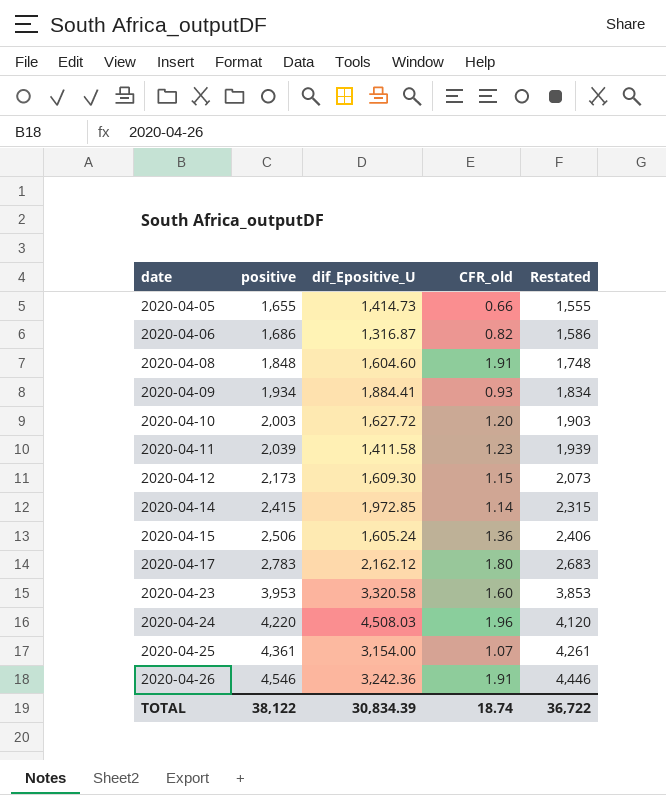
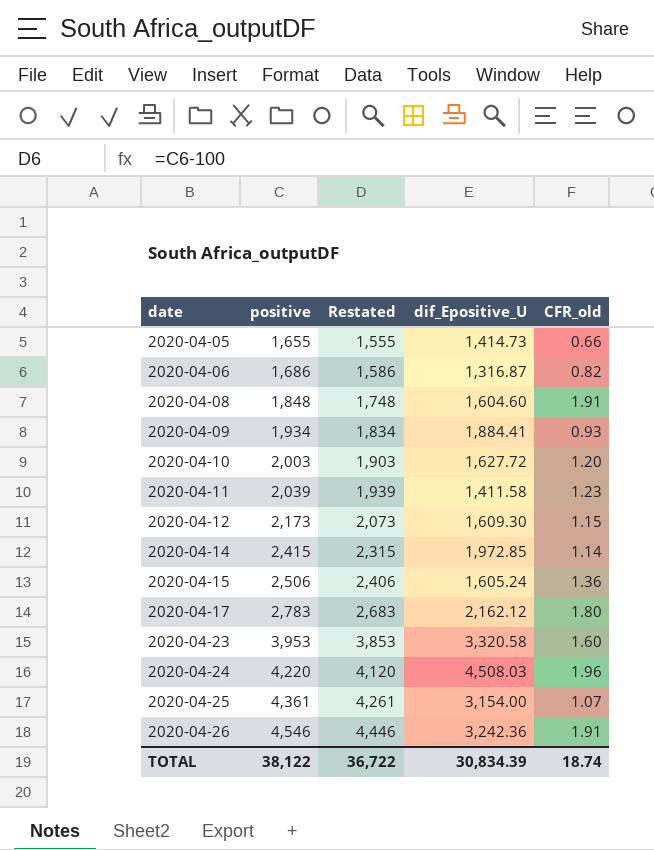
column Restated | position: 5 -> 3

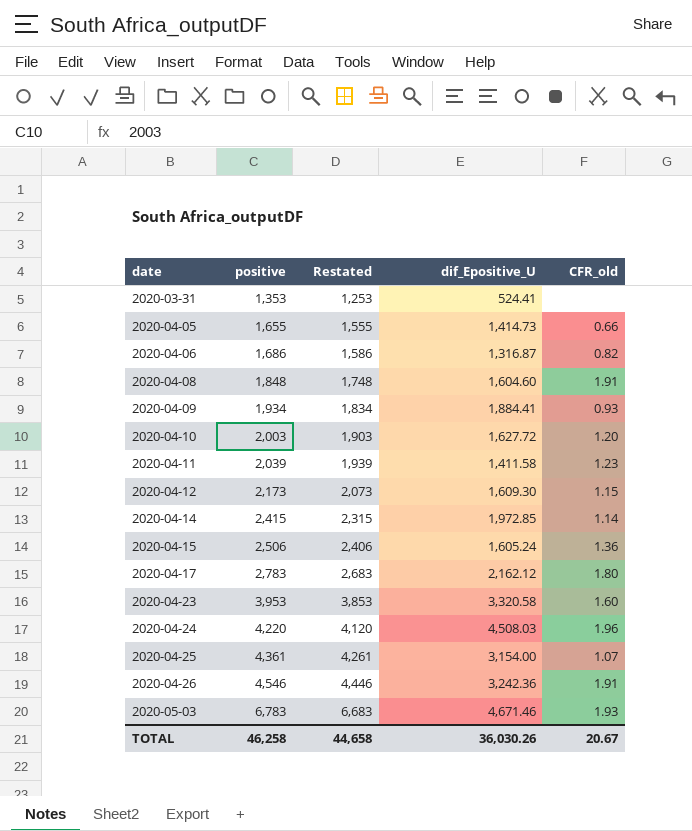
row 2020-03-31: none -> 1,353 | 1,253 | 524.41 | none
row 2020-05-03: none -> 6,783 | 6,683 | 4,671.46 | 1.93
TOTAL | positive: 38,122 -> 46,258
TOTAL | Restated: 36,722 -> 44,658
TOTAL | dif_Epositive_U: 30,834.39 -> 36,030.26
TOTAL | CFR_old: 18.74 -> 20.67

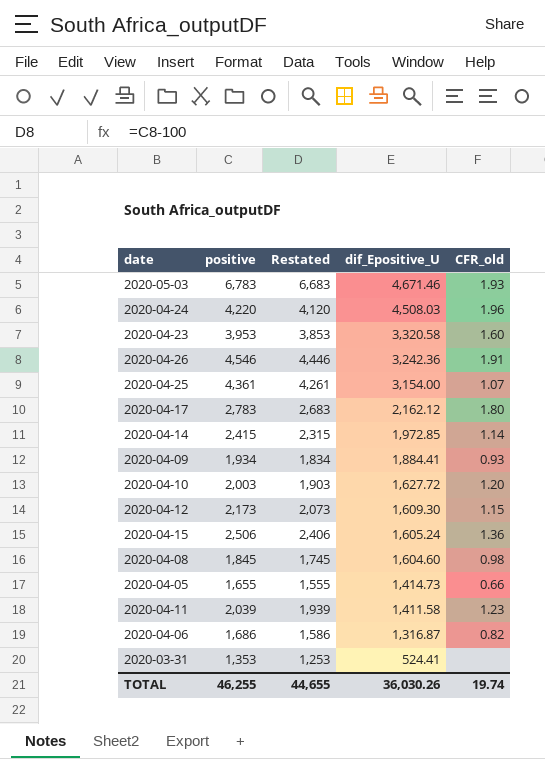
row order: date ascending -> dif_Epositive_U descending
2020-04-08 | positive: 1,848 -> 1,845
2020-04-08 | Restated: 1,748 -> 1,745
2020-04-08 | CFR_old: 1.91 -> 0.98
TOTAL | positive: 46,258 -> 46,255
TOTAL | Restated: 44,658 -> 44,655
TOTAL | CFR_old: 20.67 -> 19.74

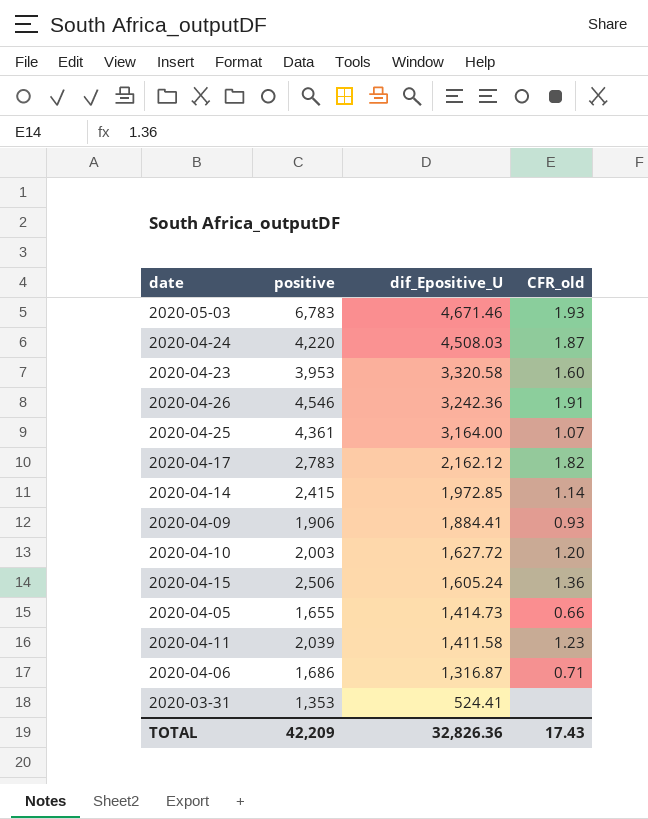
column Restated | formula: [positive] - 100 -> none
row 2020-04-12: 2,173 | 2,073 | 1,609.30 | 1.15 -> none
row 2020-04-08: 1,845 | 1,745 | 1,604.60 | 0.98 -> none
2020-04-24 | CFR_old: 1.96 -> 1.87
2020-04-25 | dif_Epositive_U: 3,154.00 -> 3,164.00
2020-04-17 | CFR_old: 1.80 -> 1.82
2020-04-09 | positive: 1,934 -> 1,906
2020-04-06 | CFR_old: 0.82 -> 0.71
TOTAL | positive: 46,255 -> 42,209
TOTAL | dif_Epositive_U: 36,030.26 -> 32,826.36
TOTAL | CFR_old: 19.74 -> 17.43

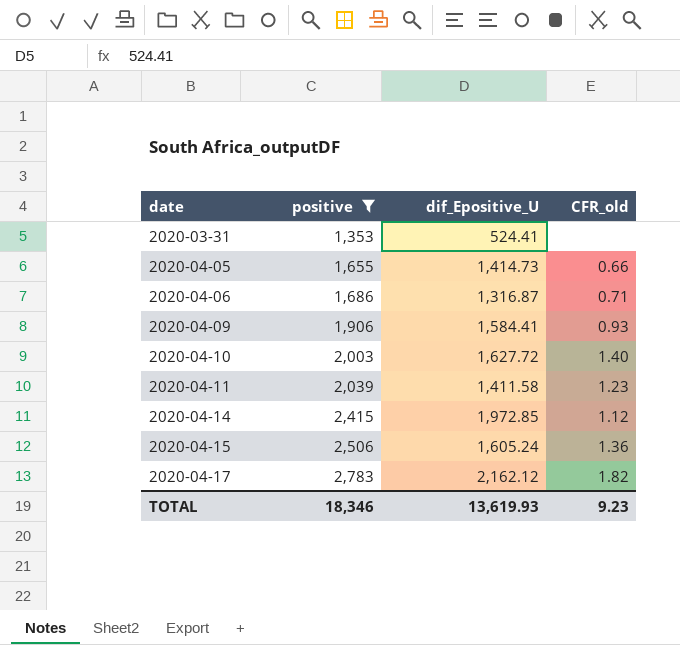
filter: none -> positive <= 2,783
row order: dif_Epositive_U descending -> date ascending
2020-04-09 | dif_Epositive_U: 1,884.41 -> 1,584.41
2020-04-10 | CFR_old: 1.20 -> 1.40
2020-04-14 | CFR_old: 1.14 -> 1.12
TOTAL | positive: 42,209 -> 18,346
TOTAL | dif_Epositive_U: 32,826.36 -> 13,619.93
TOTAL | CFR_old: 17.43 -> 9.23

